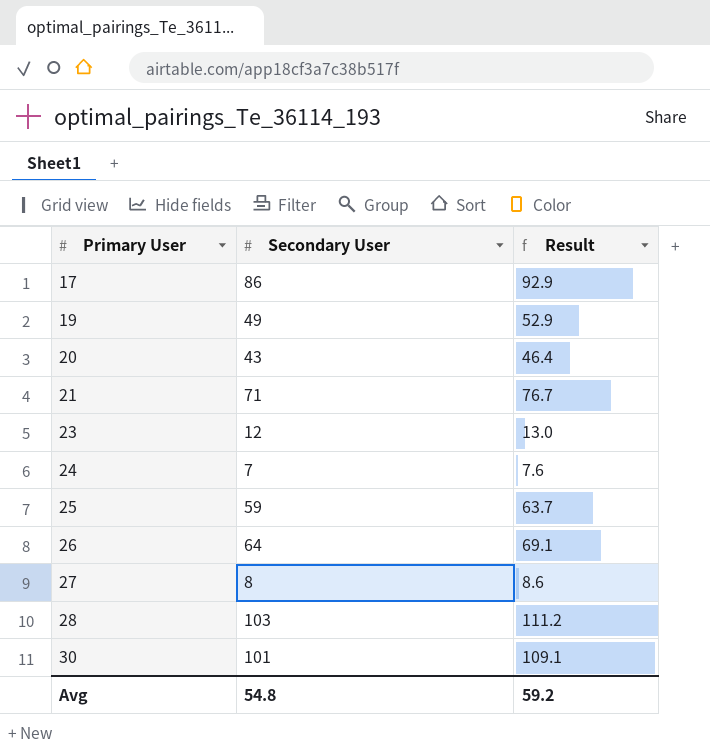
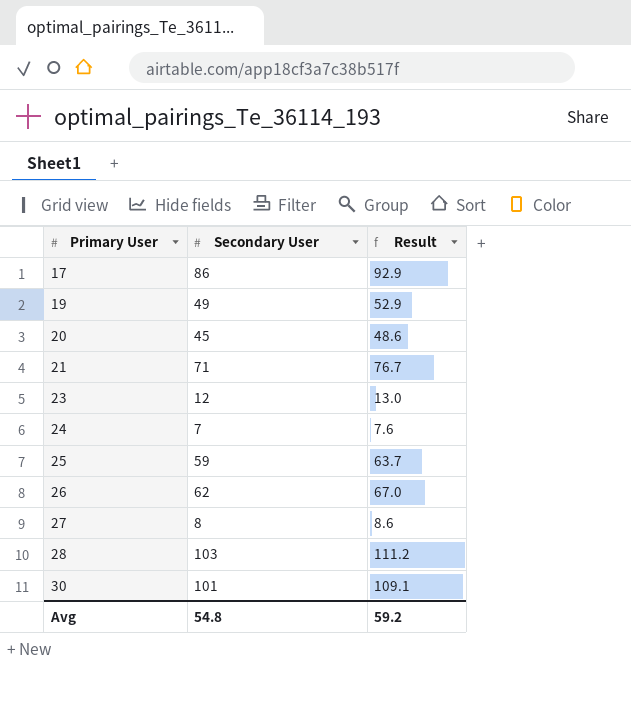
20 | Secondary User: 43 -> 45
20 | Result: 46.4 -> 48.6
26 | Secondary User: 64 -> 62
26 | Result: 69.1 -> 67.0

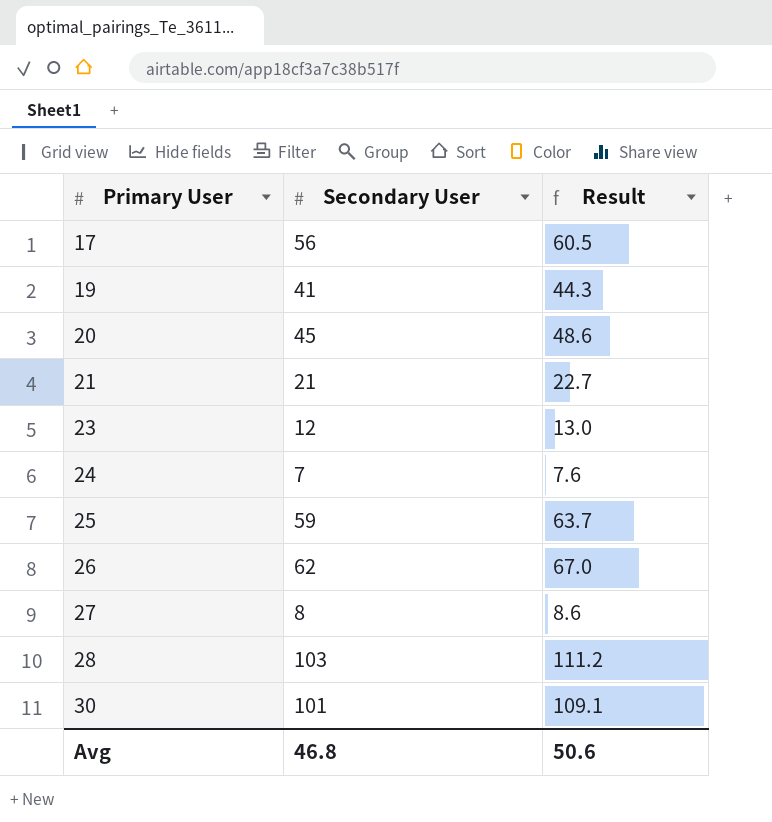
17 | Secondary User: 86 -> 56
17 | Result: 92.9 -> 60.5
19 | Secondary User: 49 -> 41
19 | Result: 52.9 -> 44.3
21 | Secondary User: 71 -> 21
21 | Result: 76.7 -> 22.7
Avg | Secondary User: 54.8 -> 46.8
Avg | Result: 59.2 -> 50.6

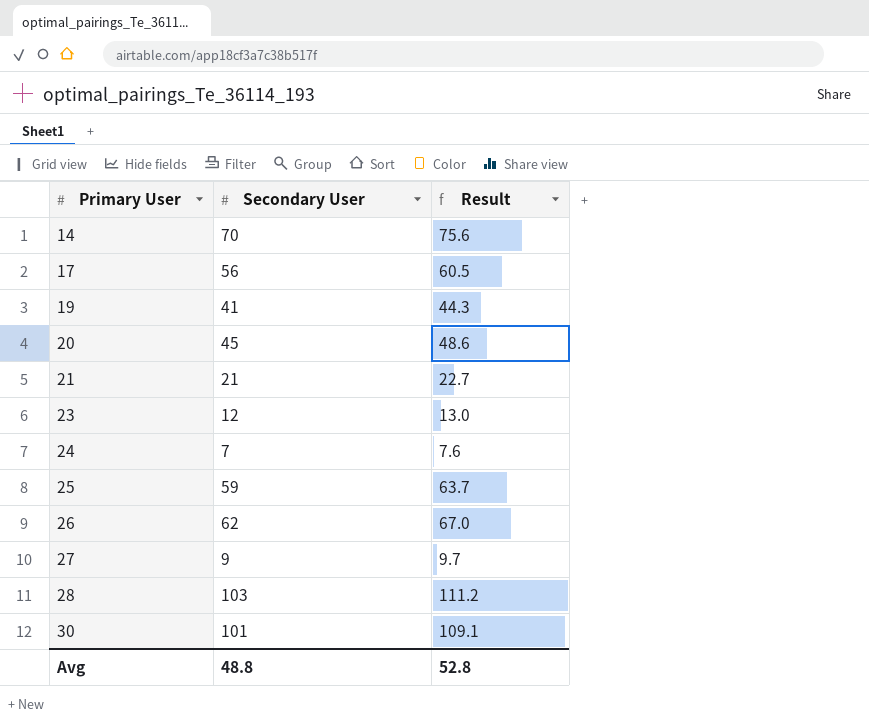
row 14: none -> 70 | 75.6
27 | Secondary User: 8 -> 9
27 | Result: 8.6 -> 9.7
Avg | Secondary User: 46.8 -> 48.8
Avg | Result: 50.6 -> 52.8

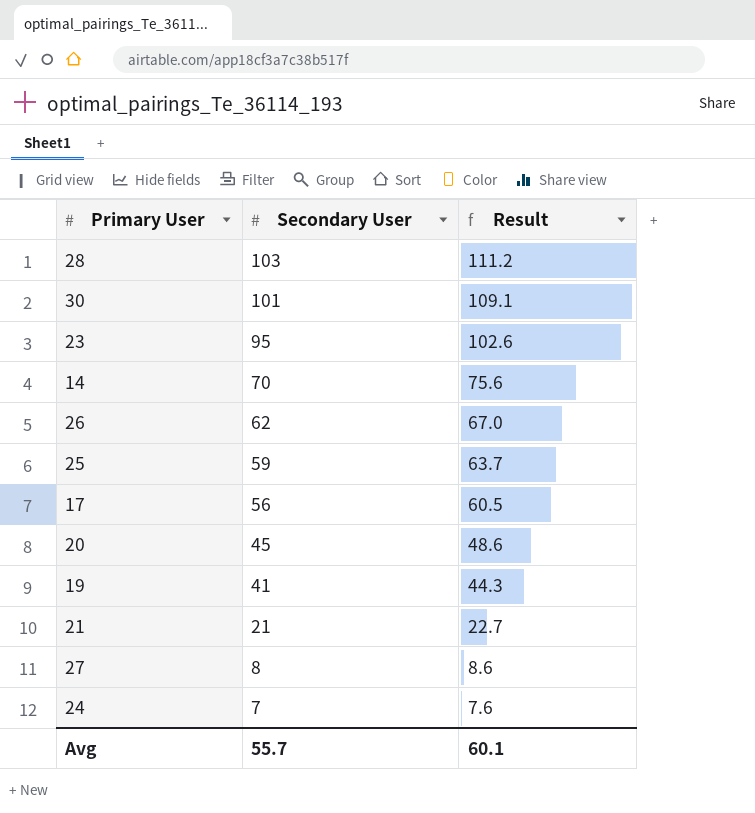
row order: Primary User ascending -> Secondary User descending
23 | Secondary User: 12 -> 95
23 | Result: 13.0 -> 102.6
27 | Secondary User: 9 -> 8
27 | Result: 9.7 -> 8.6
Avg | Secondary User: 48.8 -> 55.7
Avg | Result: 52.8 -> 60.1

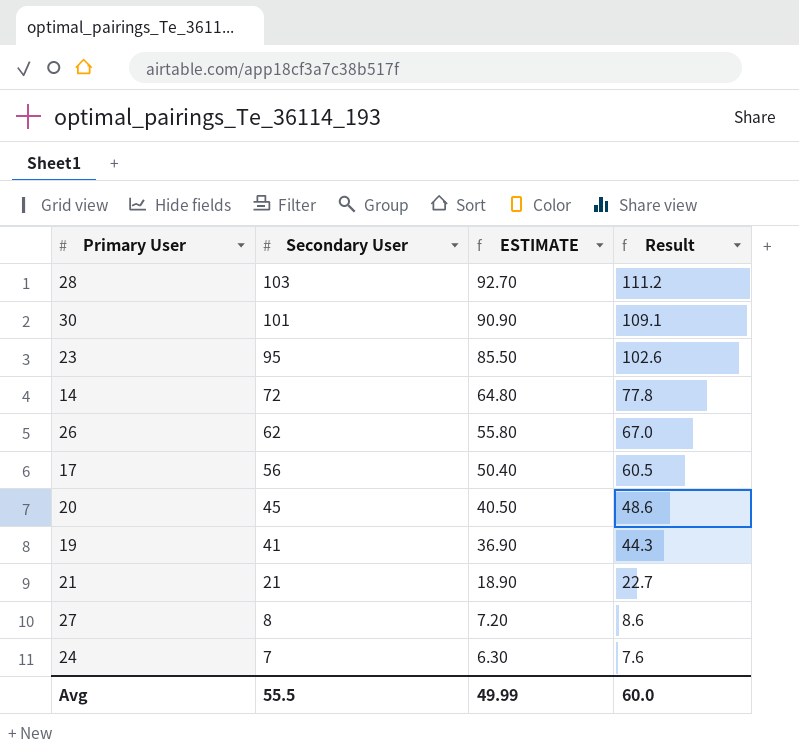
column ESTIMATE | formula: none -> [Secondary User] * 0.9
row 25: 59 | 63.7 -> none
14 | Secondary User: 70 -> 72
14 | Result: 75.6 -> 77.8
Avg | Secondary User: 55.7 -> 55.5
Avg | Result: 60.1 -> 60.0

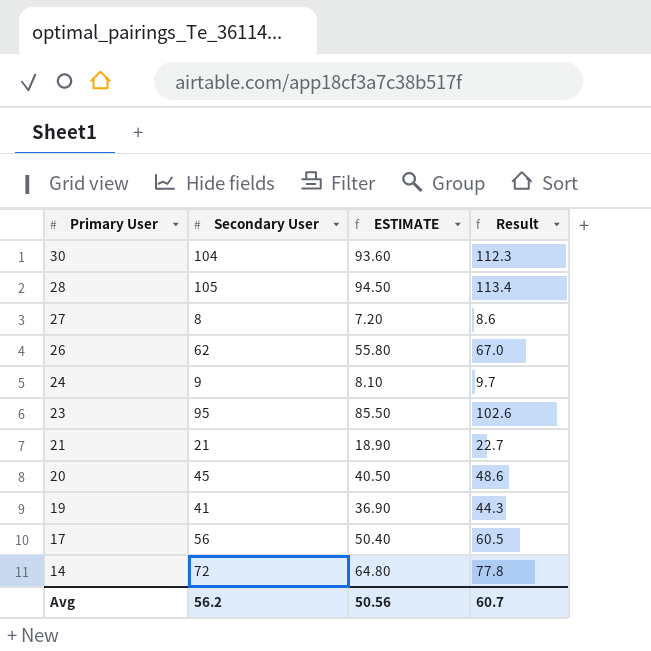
row order: Secondary User descending -> Primary User descending
30 | Secondary User: 101 -> 104
30 | ESTIMATE: 90.90 -> 93.60
30 | Result: 109.1 -> 112.3
28 | Secondary User: 103 -> 105
28 | ESTIMATE: 92.70 -> 94.50
28 | Result: 111.2 -> 113.4
24 | Secondary User: 7 -> 9
24 | ESTIMATE: 6.30 -> 8.10
24 | Result: 7.6 -> 9.7
Avg | Secondary User: 55.5 -> 56.2
Avg | ESTIMATE: 49.99 -> 50.56
Avg | Result: 60.0 -> 60.7

